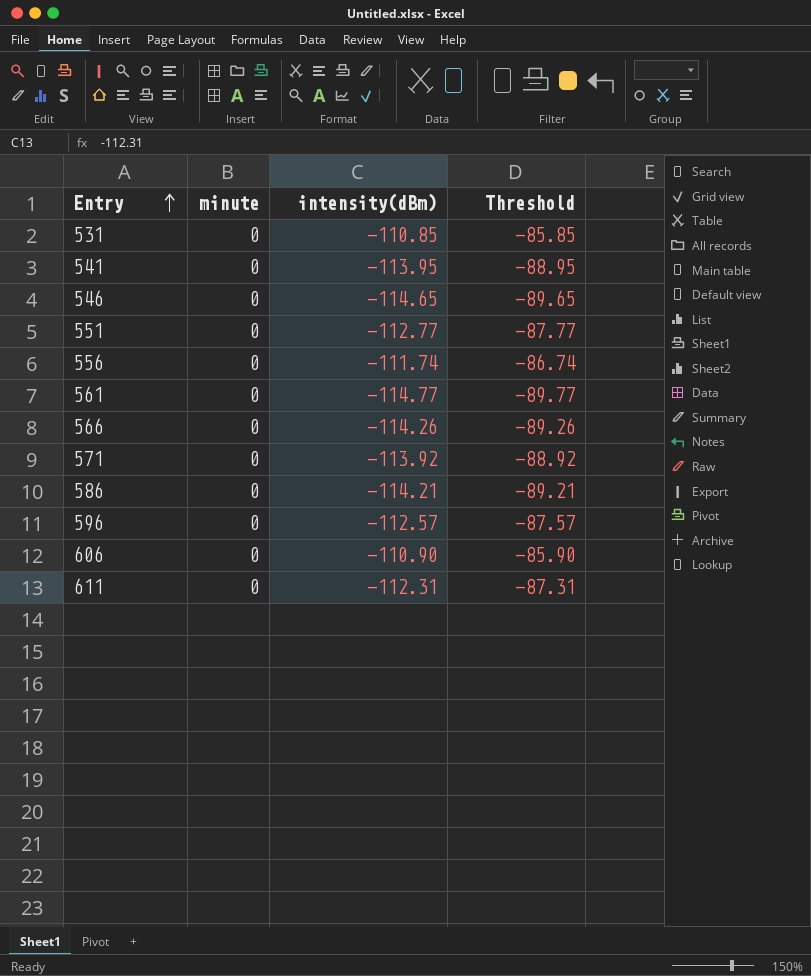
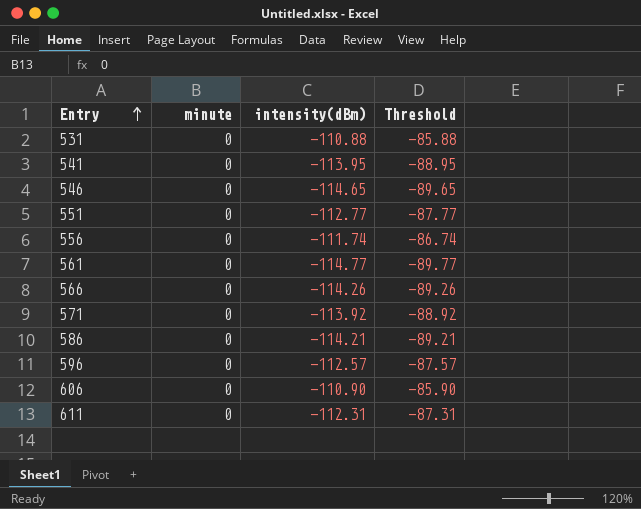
531 | intensity(dBm): -110.85 -> -110.88
531 | Threshold: -85.85 -> -85.88

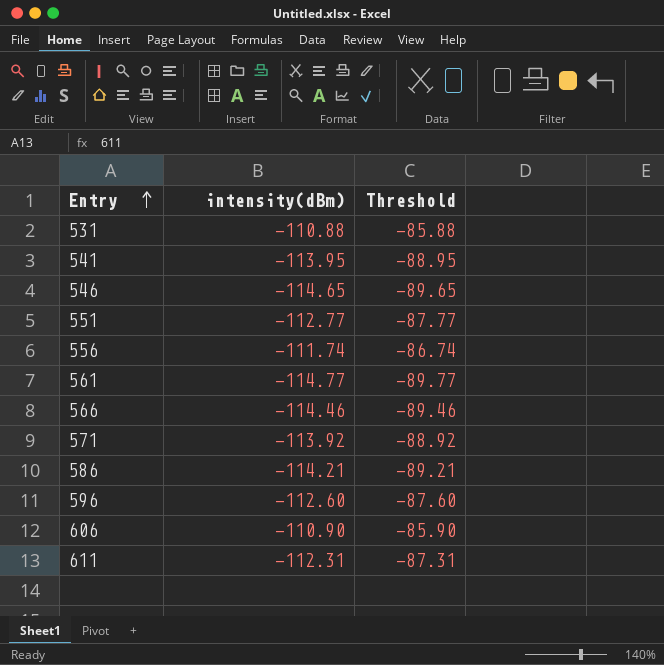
column minute | position: 2 -> none
566 | intensity(dBm): -114.26 -> -114.46
566 | Threshold: -89.26 -> -89.46
596 | intensity(dBm): -112.57 -> -112.60
596 | Threshold: -87.57 -> -87.60

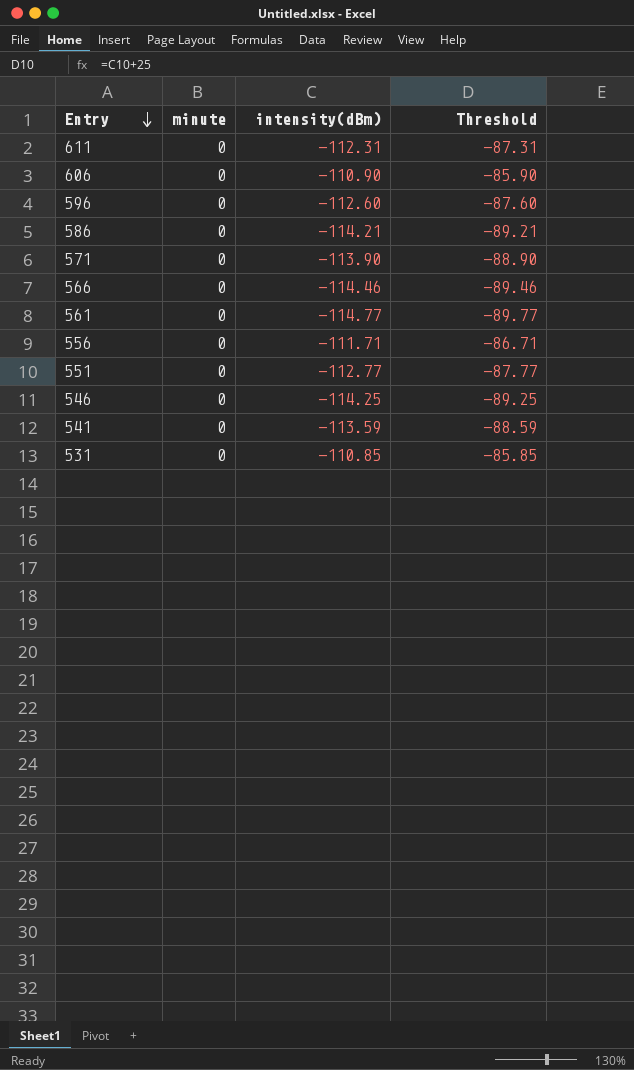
row order: Entry ascending -> Entry descending
column minute | position: none -> 2
571 | intensity(dBm): -113.92 -> -113.90
571 | Threshold: -88.92 -> -88.90
556 | intensity(dBm): -111.74 -> -111.71
556 | Threshold: -86.74 -> -86.71
546 | intensity(dBm): -114.65 -> -114.25
546 | Threshold: -89.65 -> -89.25
541 | intensity(dBm): -113.95 -> -113.59
541 | Threshold: -88.95 -> -88.59
531 | intensity(dBm): -110.88 -> -110.85
531 | Threshold: -85.88 -> -85.85

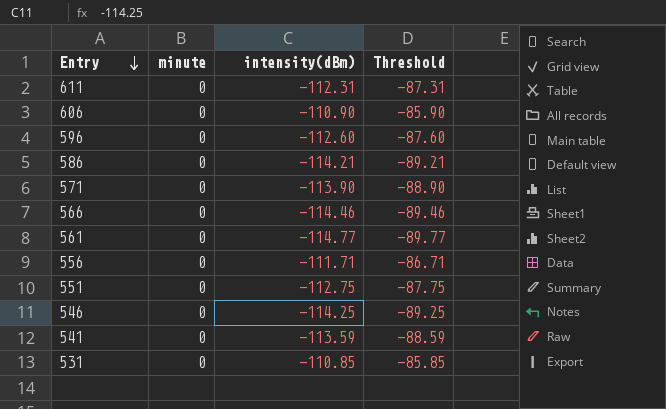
551 | intensity(dBm): -112.77 -> -112.75
551 | Threshold: -87.77 -> -87.75

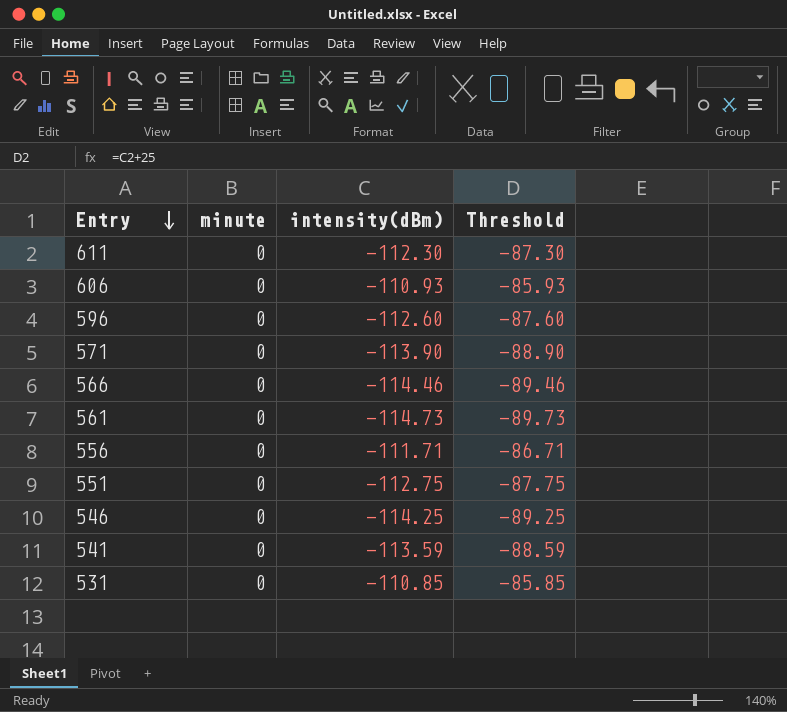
row 586: 0 | -114.21 | -89.21 -> none
611 | intensity(dBm): -112.31 -> -112.30
611 | Threshold: -87.31 -> -87.30
606 | intensity(dBm): -110.90 -> -110.93
606 | Threshold: -85.90 -> -85.93
561 | intensity(dBm): -114.77 -> -114.73
561 | Threshold: -89.77 -> -89.73

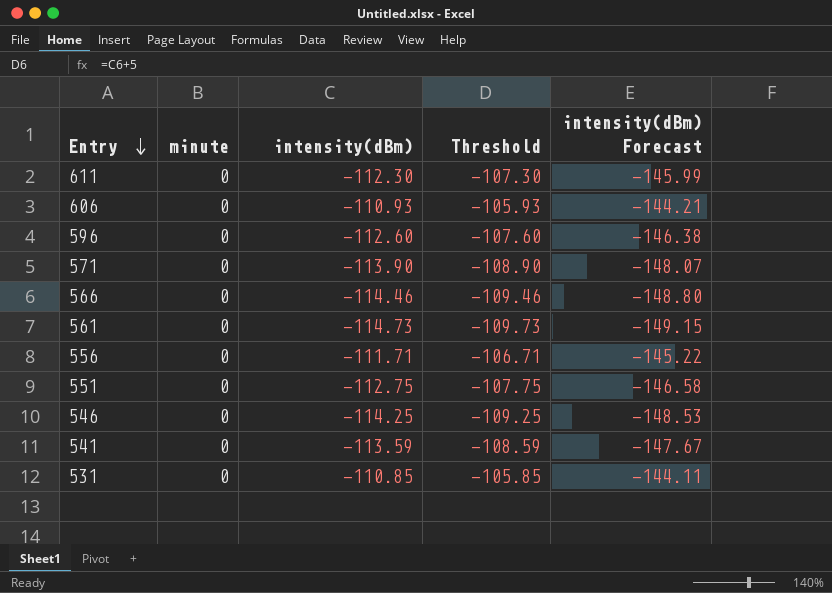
column Threshold | formula: [intensity(dBm)] + 25 -> [intensity(dBm)] + 5
column intensity(dBm) Forecast | formula: none -> [intensity(dBm)] * 1.3

